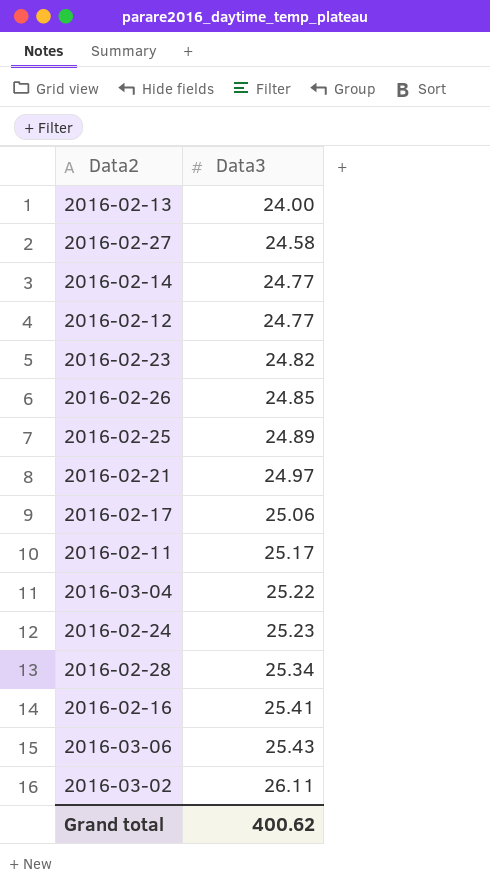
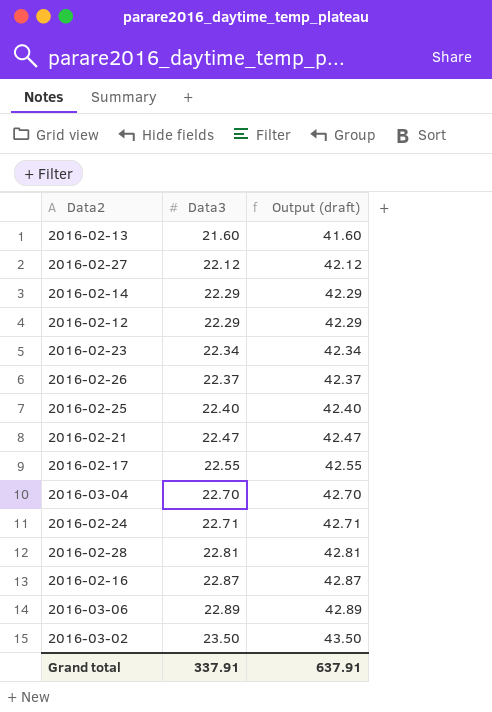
column Output (draft) | formula: none -> [Data3] + 20
row 2016-02-11: 25.17 -> none
2016-02-13 | Data3: 24.00 -> 21.60
2016-02-27 | Data3: 24.58 -> 22.12
2016-02-14 | Data3: 24.77 -> 22.29
2016-02-12 | Data3: 24.77 -> 22.29
2016-02-23 | Data3: 24.82 -> 22.34
2016-02-26 | Data3: 24.85 -> 22.37
2016-02-25 | Data3: 24.89 -> 22.40
2016-02-21 | Data3: 24.97 -> 22.47
2016-02-17 | Data3: 25.06 -> 22.55
2016-03-04 | Data3: 25.22 -> 22.70
2016-02-24 | Data3: 25.23 -> 22.71
2016-02-28 | Data3: 25.34 -> 22.81
2016-02-16 | Data3: 25.41 -> 22.87
2016-03-06 | Data3: 25.43 -> 22.89
2016-03-02 | Data3: 26.11 -> 23.50
Grand total | Data3: 400.62 -> 337.91

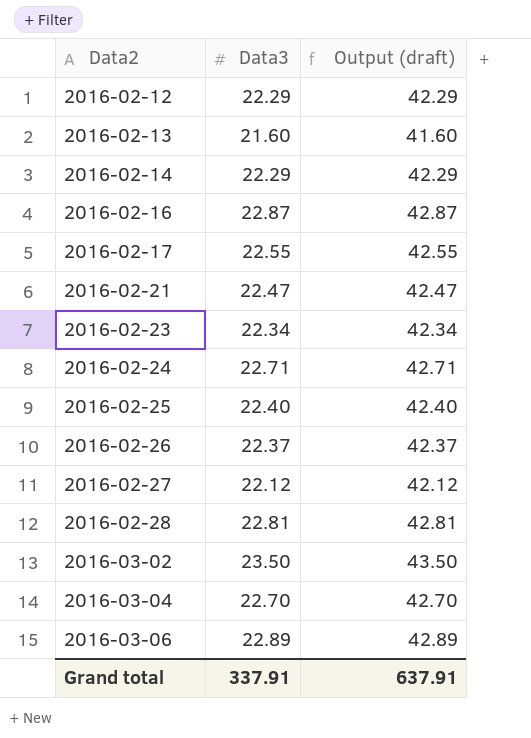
row order: Data3 ascending -> Data2 ascending

